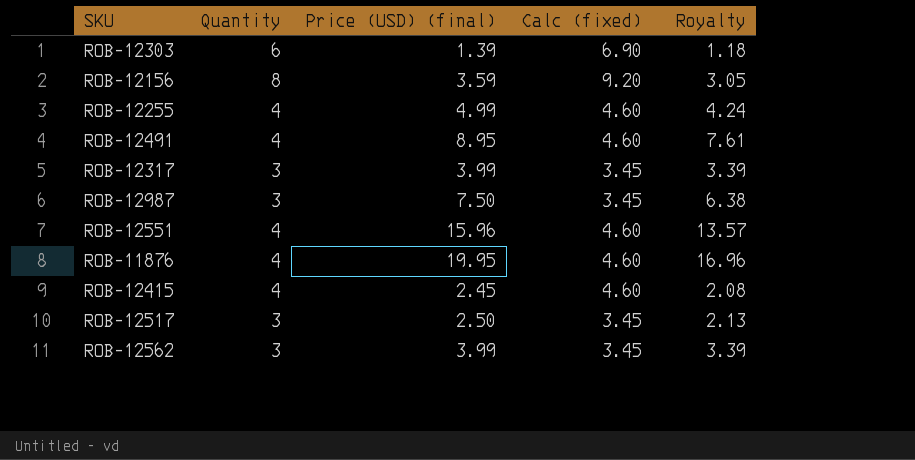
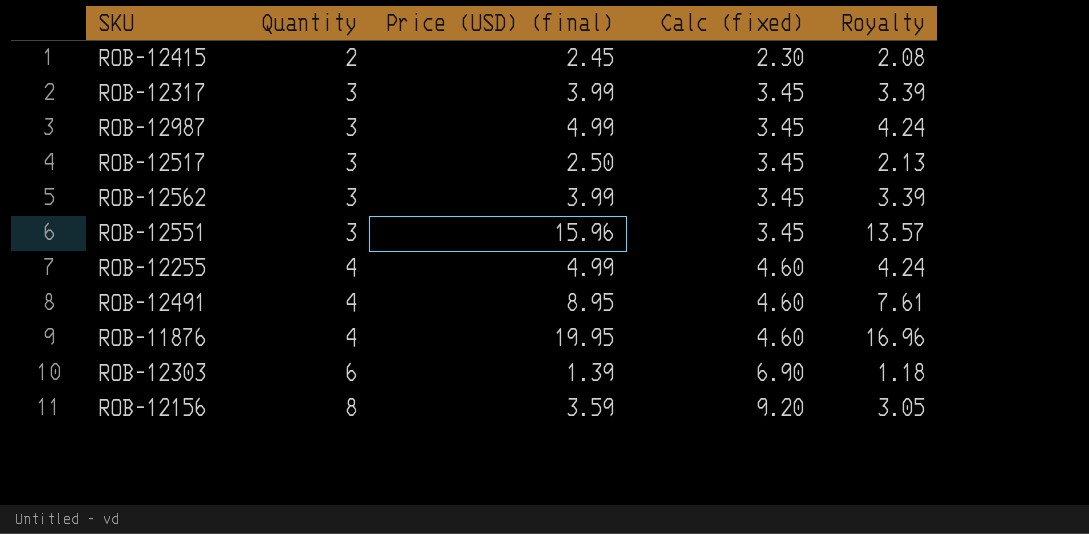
row order: none -> Quantity ascending
ROB-12415 | Quantity: 4 -> 2
ROB-12415 | Calc (fixed): 4.60 -> 2.30
ROB-12987 | Price (USD) (final): 7.50 -> 4.99
ROB-12987 | Royalty: 6.38 -> 4.24
ROB-12551 | Quantity: 4 -> 3
ROB-12551 | Calc (fixed): 4.60 -> 3.45

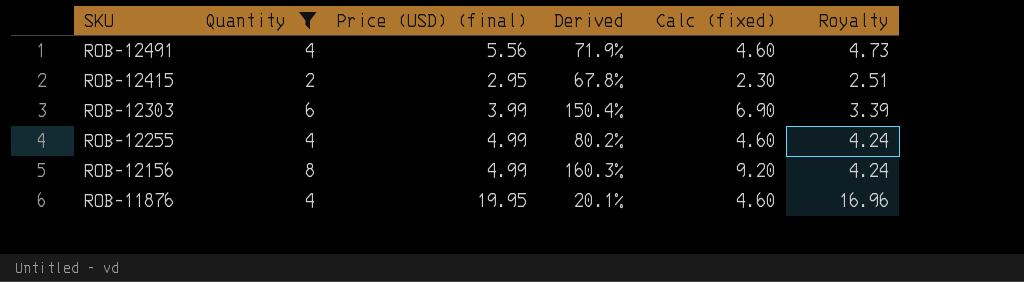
filter: none -> Quantity != 3
row order: Quantity ascending -> SKU descending
column Derived | formula: none -> [Quantity] / [Price (USD) (final)]
ROB-12491 | Price (USD) (final): 8.95 -> 5.56
ROB-12491 | Royalty: 7.61 -> 4.73
ROB-12415 | Price (USD) (final): 2.45 -> 2.95
ROB-12415 | Royalty: 2.08 -> 2.51
ROB-12303 | Price (USD) (final): 1.39 -> 3.99
ROB-12303 | Royalty: 1.18 -> 3.39
ROB-12156 | Price (USD) (final): 3.59 -> 4.99
ROB-12156 | Royalty: 3.05 -> 4.24

